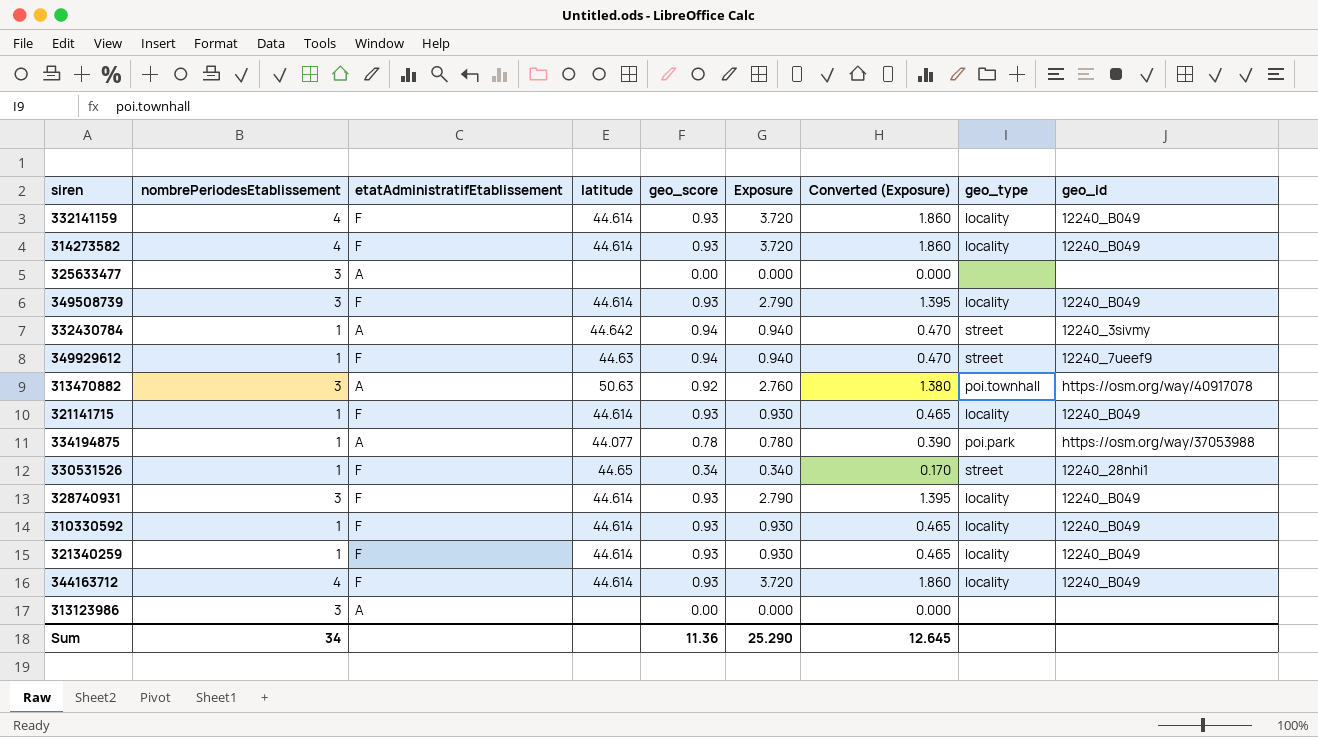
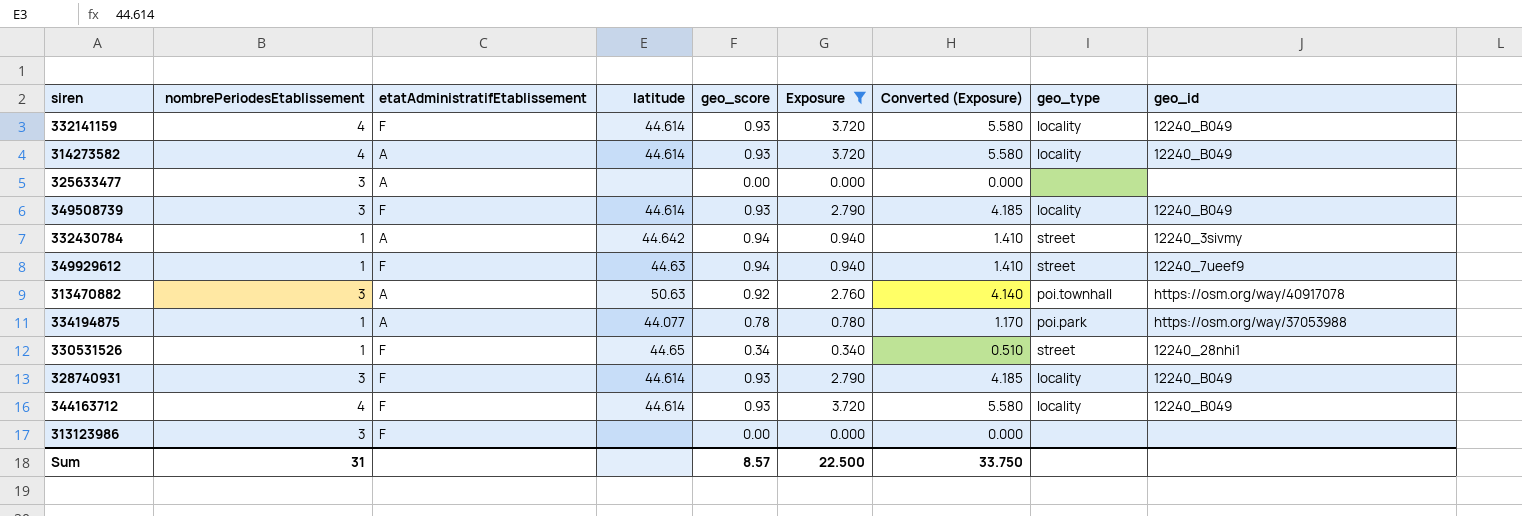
filter: none -> Exposure != 0.930
column Converted (Exposure) | formula: [Exposure] * 0.5 -> [Exposure] * 1.5
314273582 | etatAdministratifEtablissement: F -> A
313123986 | etatAdministratifEtablissement: A -> F
Sum | nombrePeriodesEtablissement: 34 -> 31
Sum | geo_score: 11.36 -> 8.57
Sum | Exposure: 25.290 -> 22.500
Sum | Converted (Exposure): 12.645 -> 33.750

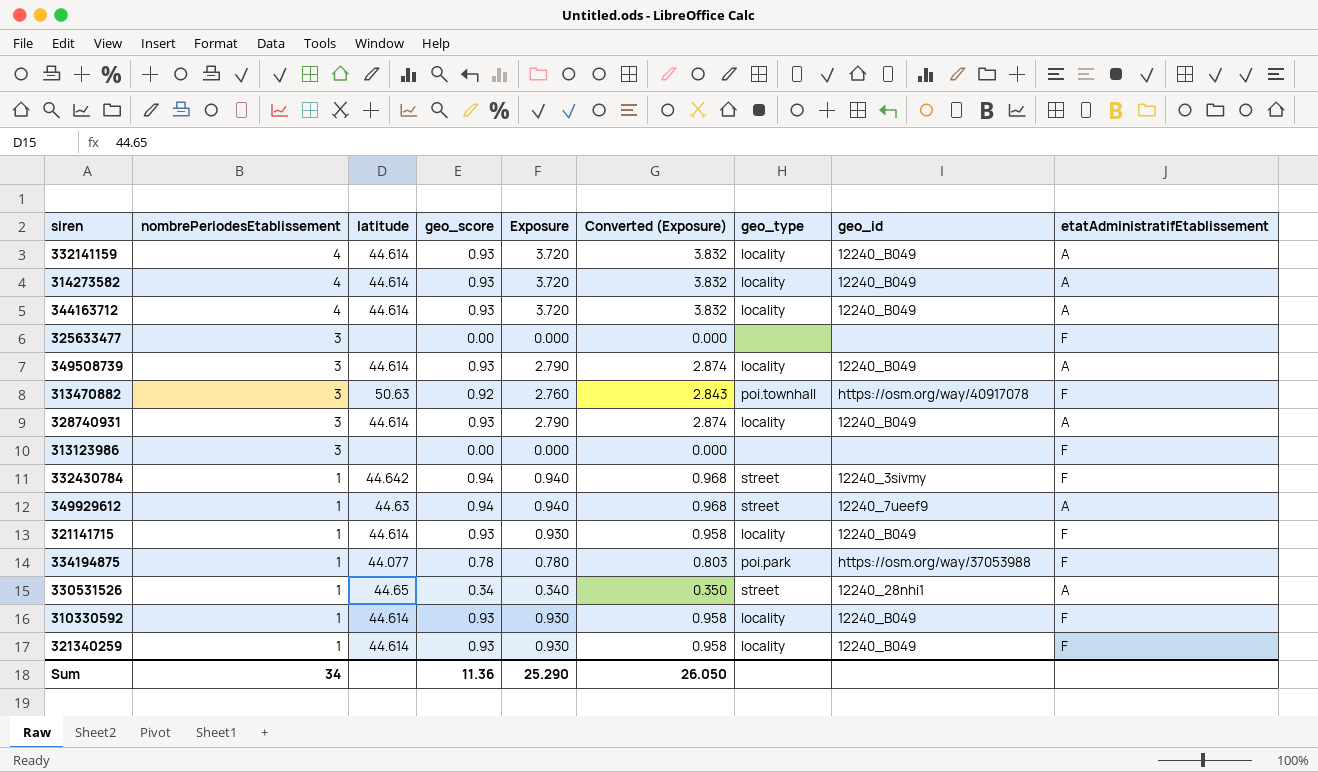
filter: Exposure != 0.930 -> none
row order: none -> nombrePeriodesEtablissement descending
column Converted (Exposure) | formula: [Exposure] * 1.5 -> [Exposure] * 1.03
column etatAdministratifEtablissement | position: 3 -> 9
332141159 | etatAdministratifEtablissement: F -> A
344163712 | etatAdministratifEtablissement: F -> A
325633477 | etatAdministratifEtablissement: A -> F
349508739 | etatAdministratifEtablissement: F -> A
313470882 | etatAdministratifEtablissement: A -> F
328740931 | etatAdministratifEtablissement: F -> A
332430784 | etatAdministratifEtablissement: A -> F
349929612 | etatAdministratifEtablissement: F -> A
334194875 | etatAdministratifEtablissement: A -> F
330531526 | etatAdministratifEtablissement: F -> A
Sum | nombrePeriodesEtablissement: 31 -> 34
Sum | geo_score: 8.57 -> 11.36
Sum | Exposure: 22.500 -> 25.290
Sum | Converted (Exposure): 33.750 -> 26.050

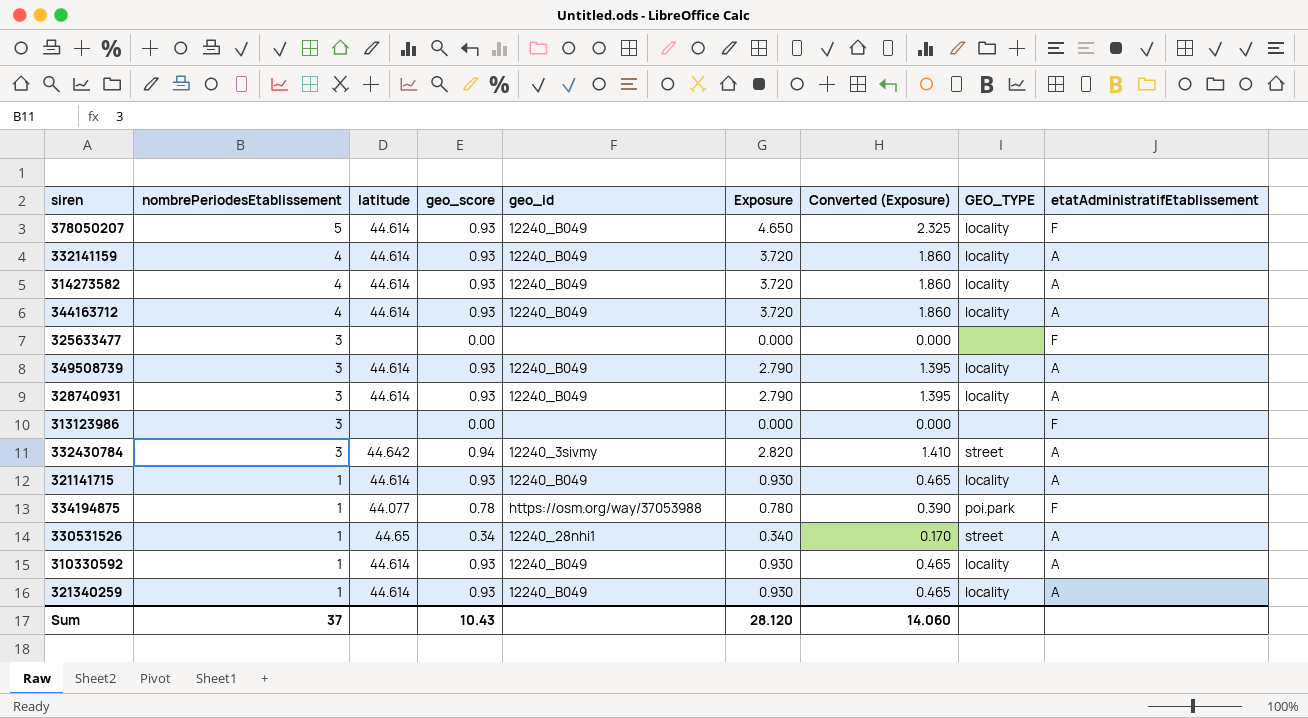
column geo_id | position: 8 -> 5
column Converted (Exposure) | formula: [Exposure] * 1.03 -> [Exposure] * 0.5
column name: geo_type -> GEO_TYPE
row 313470882: 3 | 50.63 | 0.92 | 2.760 | 2.843 | poi.townhall | https://osm.org/way/40917078 | F -> none
row 349929612: 1 | 44.63 | 0.94 | 0.940 | 0.968 | street | 12240_7ueef9 | A -> none
row 378050207: none -> 5 | 44.614 | 0.93 | 12240_B049 | 4.650 | 2.325 | locality | F
332430784 | nombrePeriodesEtablissement: 1 -> 3
332430784 | Exposure: 0.940 -> 2.820
332430784 | etatAdministratifEtablissement: F -> A
321141715 | etatAdministratifEtablissement: F -> A
310330592 | etatAdministratifEtablissement: F -> A
321340259 | etatAdministratifEtablissement: F -> A
Sum | nombrePeriodesEtablissement: 34 -> 37
Sum | geo_score: 11.36 -> 10.43
Sum | Exposure: 25.290 -> 28.120
Sum | Converted (Exposure): 26.050 -> 14.060

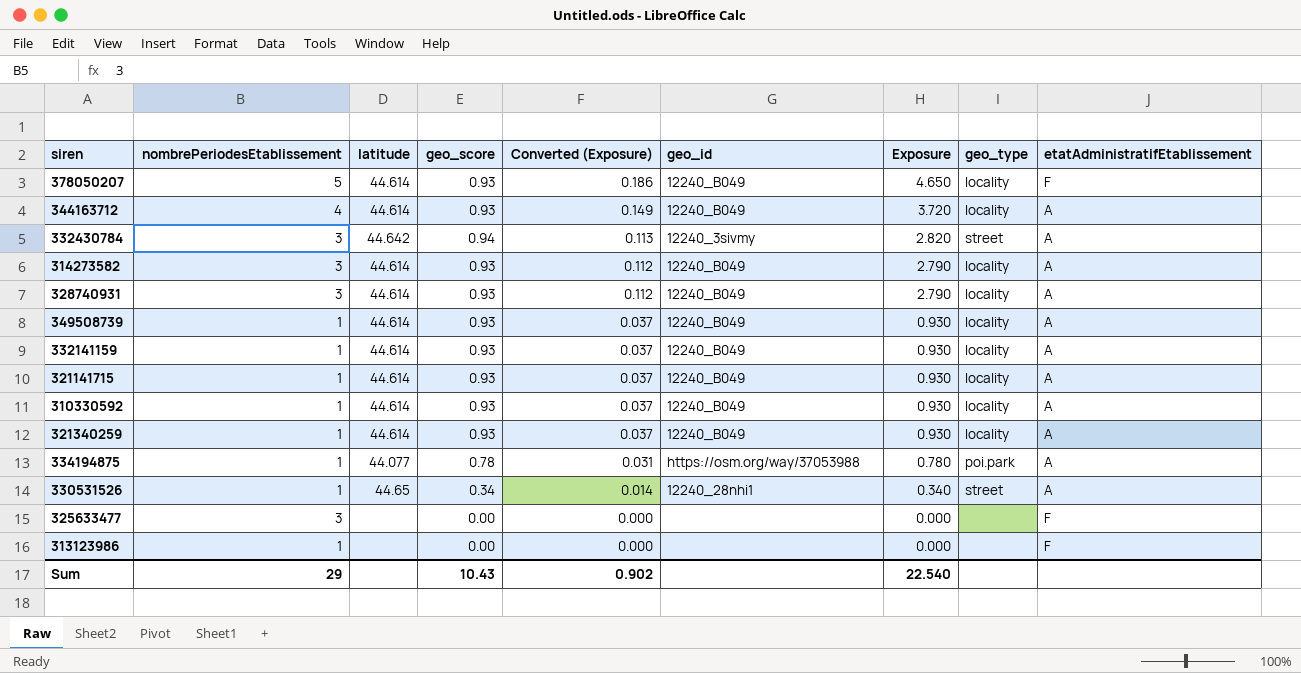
row order: nombrePeriodesEtablissement descending -> Converted (Exposure) descending
column Converted (Exposure) | formula: [Exposure] * 0.5 -> [Exposure] * 0.04
column Converted (Exposure) | position: 7 -> 5
column name: GEO_TYPE -> geo_type
314273582 | nombrePeriodesEtablissement: 4 -> 3
314273582 | Exposure: 3.720 -> 2.790
349508739 | nombrePeriodesEtablissement: 3 -> 1
349508739 | Exposure: 2.790 -> 0.930
332141159 | nombrePeriodesEtablissement: 4 -> 1
332141159 | Exposure: 3.720 -> 0.930
334194875 | etatAdministratifEtablissement: F -> A
313123986 | nombrePeriodesEtablissement: 3 -> 1
Sum | nombrePeriodesEtablissement: 37 -> 29
Sum | Converted (Exposure): 14.060 -> 0.902
Sum | Exposure: 28.120 -> 22.540

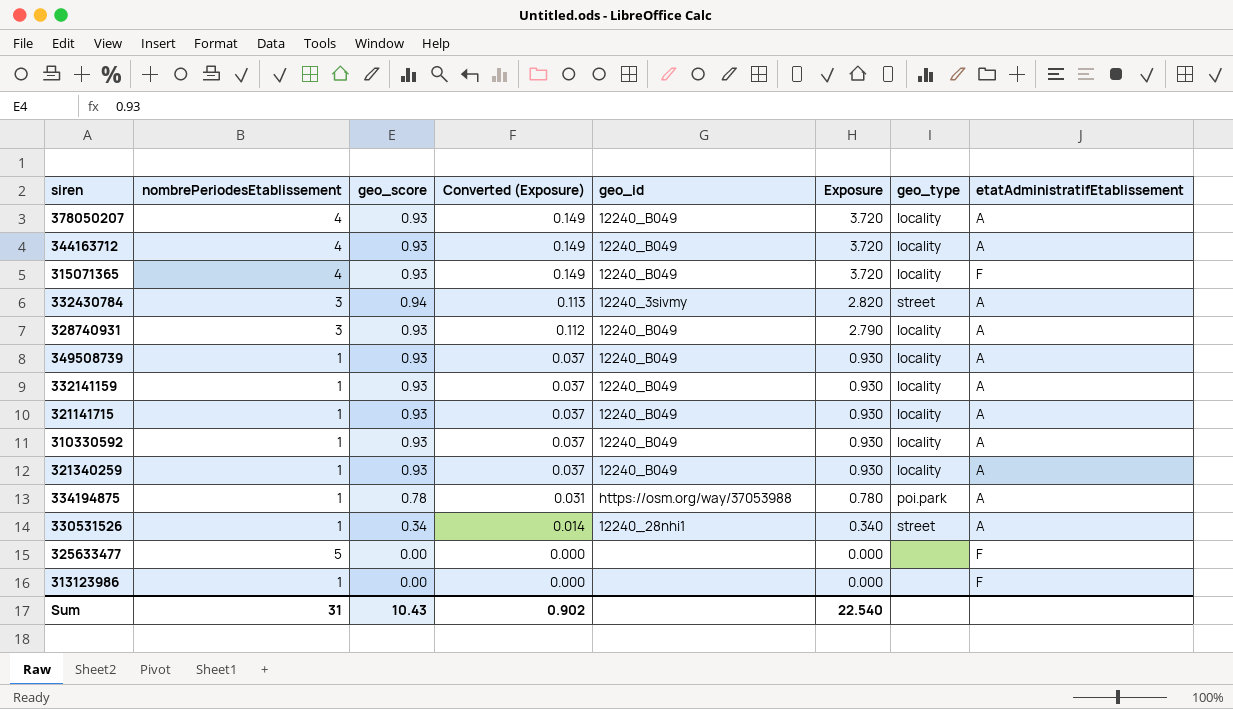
column latitude | position: 3 -> none
row 314273582: 3 | 44.614 | 0.93 | 0.112 | 12240_B049 | 2.790 | locality | A -> none
378050207 | nombrePeriodesEtablissement: 5 -> 4
378050207 | Converted (Exposure): 0.186 -> 0.149
378050207 | Exposure: 4.650 -> 3.720
378050207 | etatAdministratifEtablissement: F -> A
row 315071365: none -> 4 | 0.93 | 0.149 | 12240_B049 | 3.720 | locality | F
325633477 | nombrePeriodesEtablissement: 3 -> 5
Sum | nombrePeriodesEtablissement: 29 -> 31

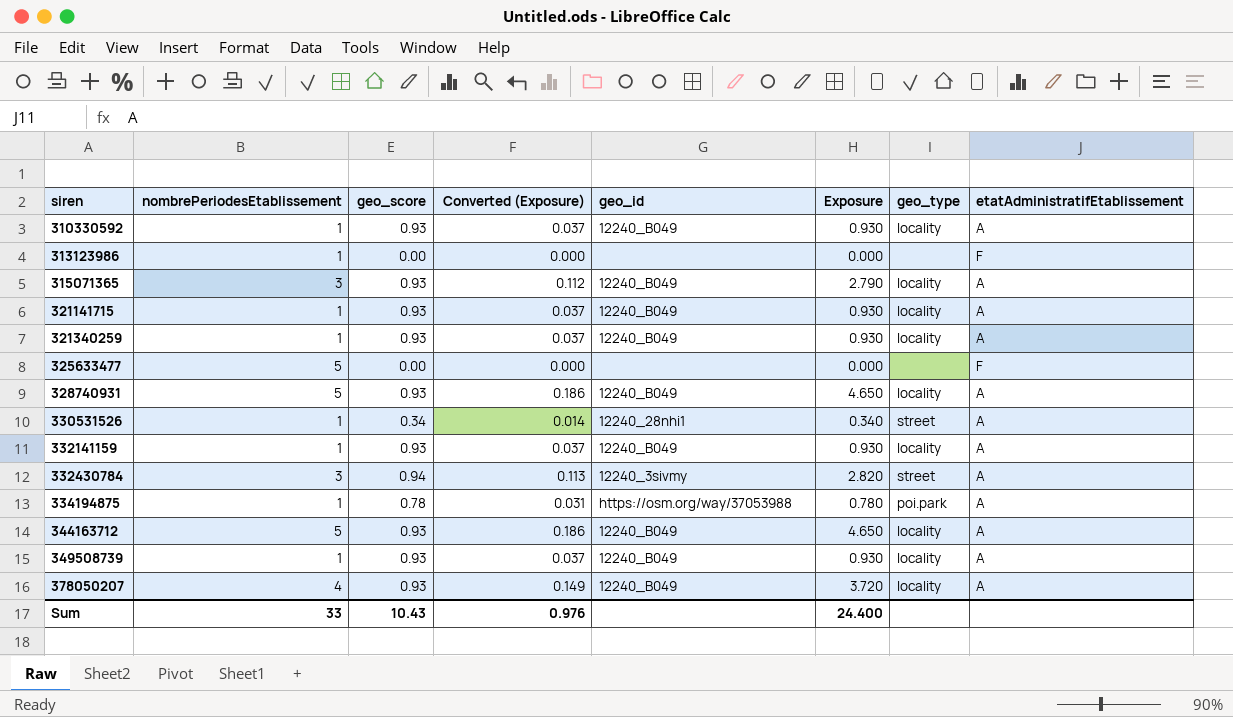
row order: Converted (Exposure) descending -> siren ascending
315071365 | nombrePeriodesEtablissement: 4 -> 3
315071365 | Converted (Exposure): 0.149 -> 0.112
315071365 | Exposure: 3.720 -> 2.790
315071365 | etatAdministratifEtablissement: F -> A
328740931 | nombrePeriodesEtablissement: 3 -> 5
328740931 | Converted (Exposure): 0.112 -> 0.186
328740931 | Exposure: 2.790 -> 4.650
344163712 | nombrePeriodesEtablissement: 4 -> 5
344163712 | Converted (Exposure): 0.149 -> 0.186
344163712 | Exposure: 3.720 -> 4.650
Sum | nombrePeriodesEtablissement: 31 -> 33
Sum | Converted (Exposure): 0.902 -> 0.976
Sum | Exposure: 22.540 -> 24.400

